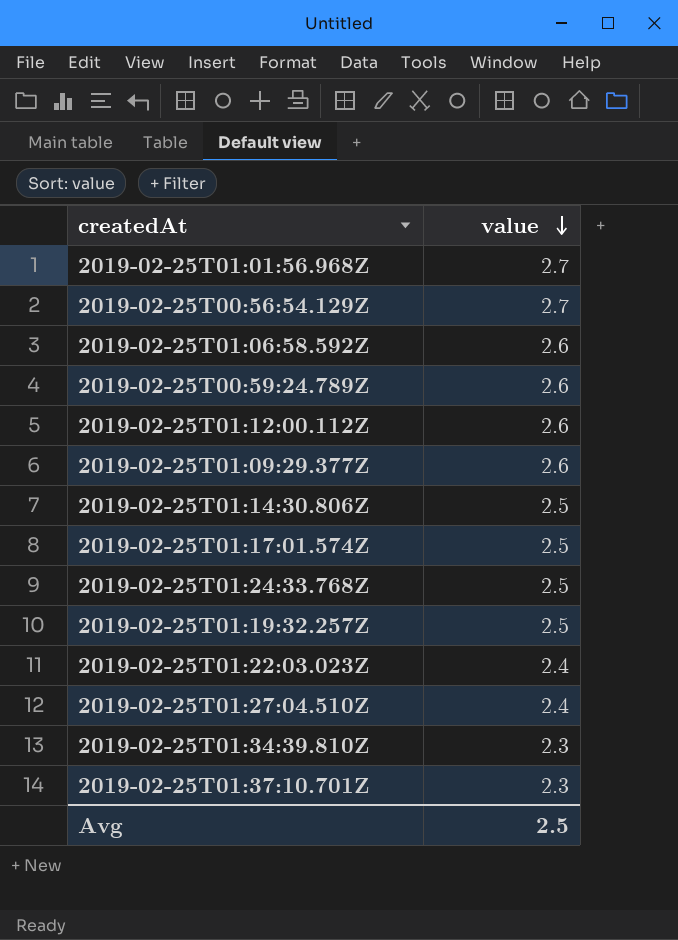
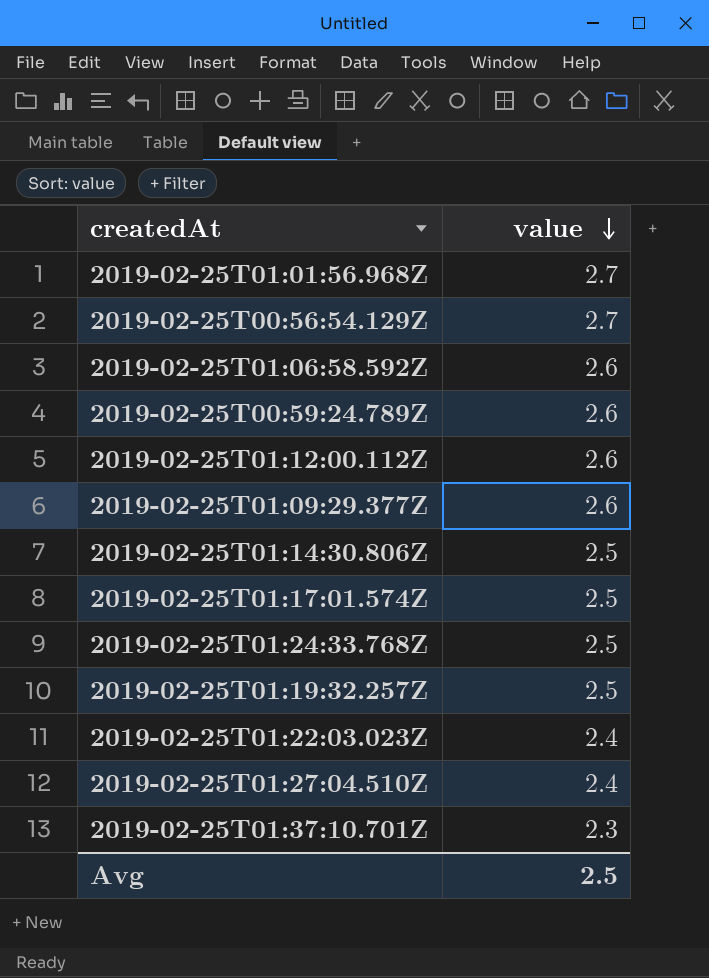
row 2019-02-25T01:34:39.810Z: 2.3 -> none

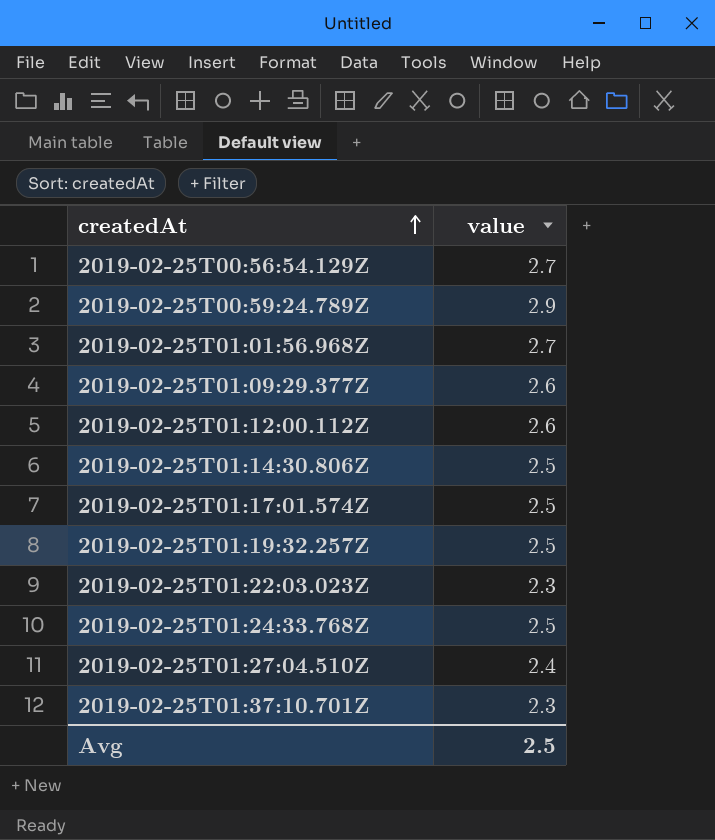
row order: value descending -> createdAt ascending
row 2019-02-25T01:06:58.592Z: 2.6 -> none
2019-02-25T00:59:24.789Z | value: 2.6 -> 2.9
2019-02-25T01:22:03.023Z | value: 2.4 -> 2.3

